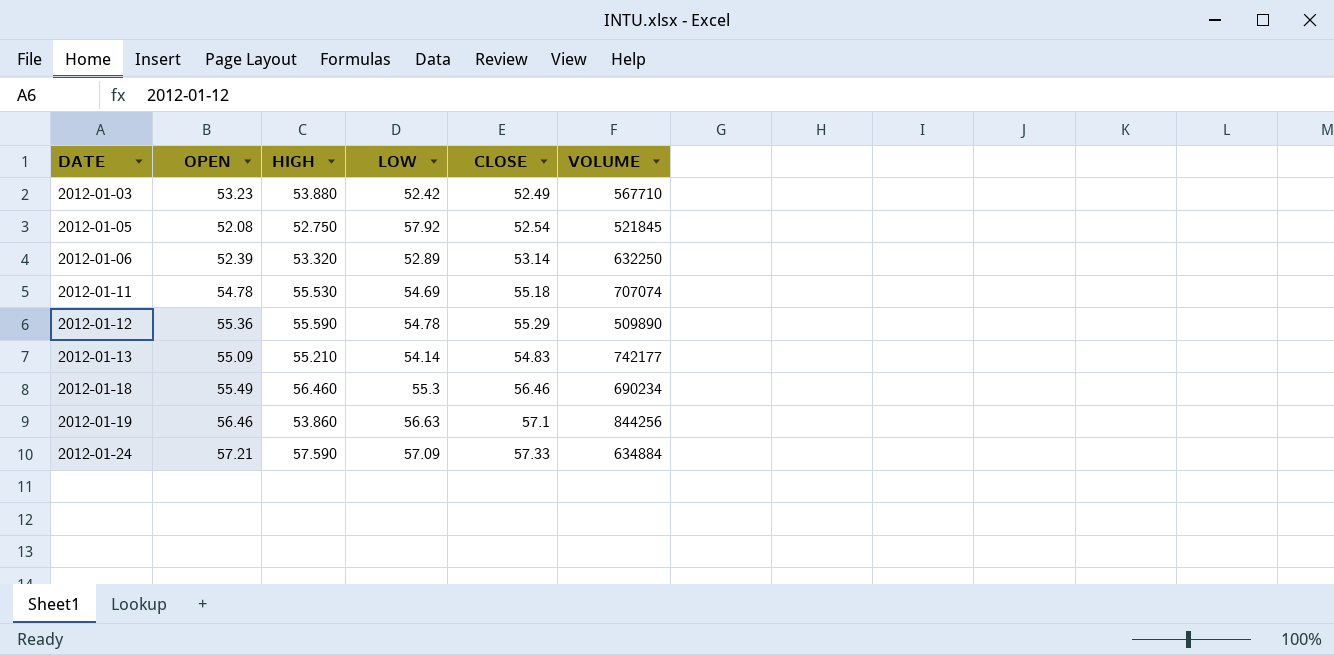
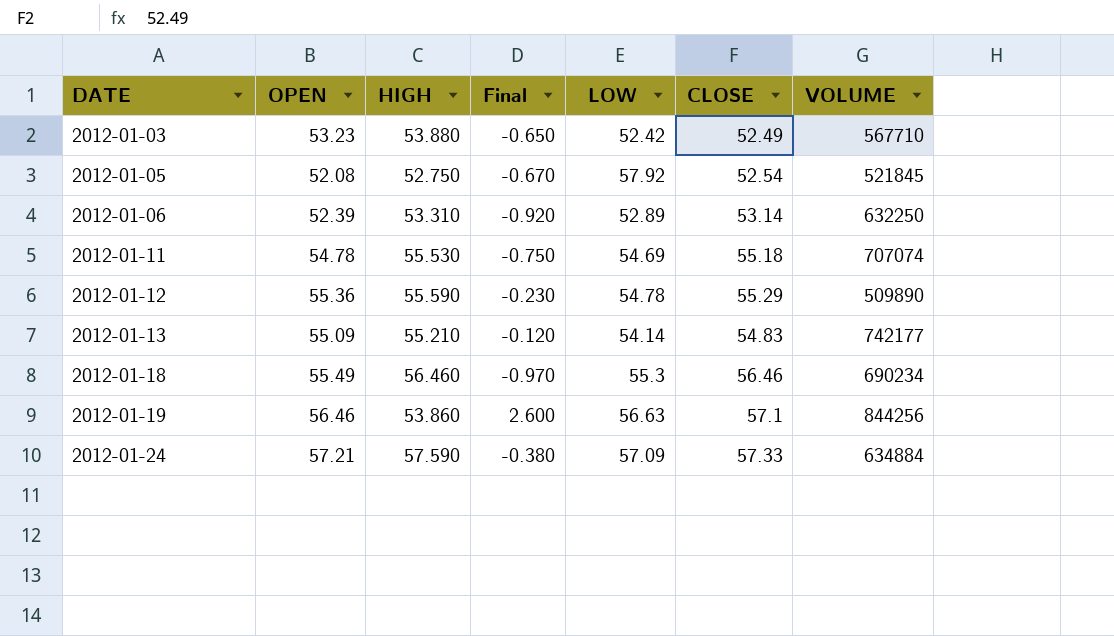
column Final | formula: none -> [OPEN] - [HIGH]
2012-01-06 | HIGH: 53.320 -> 53.310

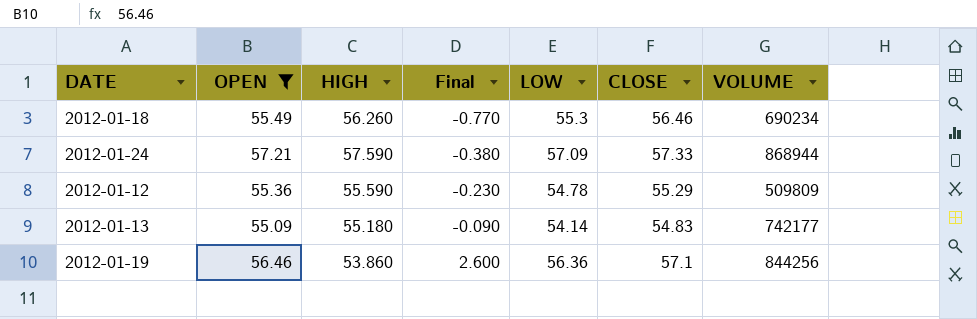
filter: none -> OPEN >= 55.09
row order: DATE ascending -> Final ascending
2012-01-18 | HIGH: 56.460 -> 56.260
2012-01-18 | Final: -0.970 -> -0.770
2012-01-24 | VOLUME: 634884 -> 868944
2012-01-12 | VOLUME: 509890 -> 509809
2012-01-13 | HIGH: 55.210 -> 55.180
2012-01-13 | Final: -0.120 -> -0.090
2012-01-19 | LOW: 56.63 -> 56.36

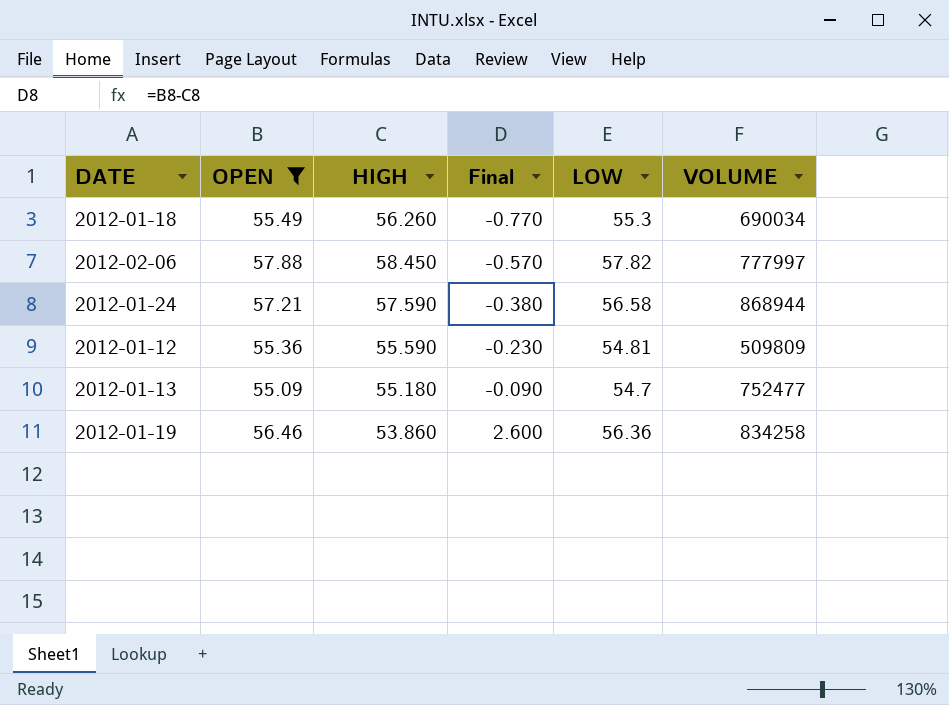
column CLOSE | position: 6 -> none
2012-01-18 | VOLUME: 690234 -> 690034
row 2012-02-06: none -> 57.88 | 58.450 | -0.570 | 57.82 | 777997
2012-01-24 | LOW: 57.09 -> 56.58
2012-01-12 | LOW: 54.78 -> 54.81
2012-01-13 | LOW: 54.14 -> 54.7
2012-01-13 | VOLUME: 742177 -> 752477
2012-01-19 | VOLUME: 844256 -> 834258

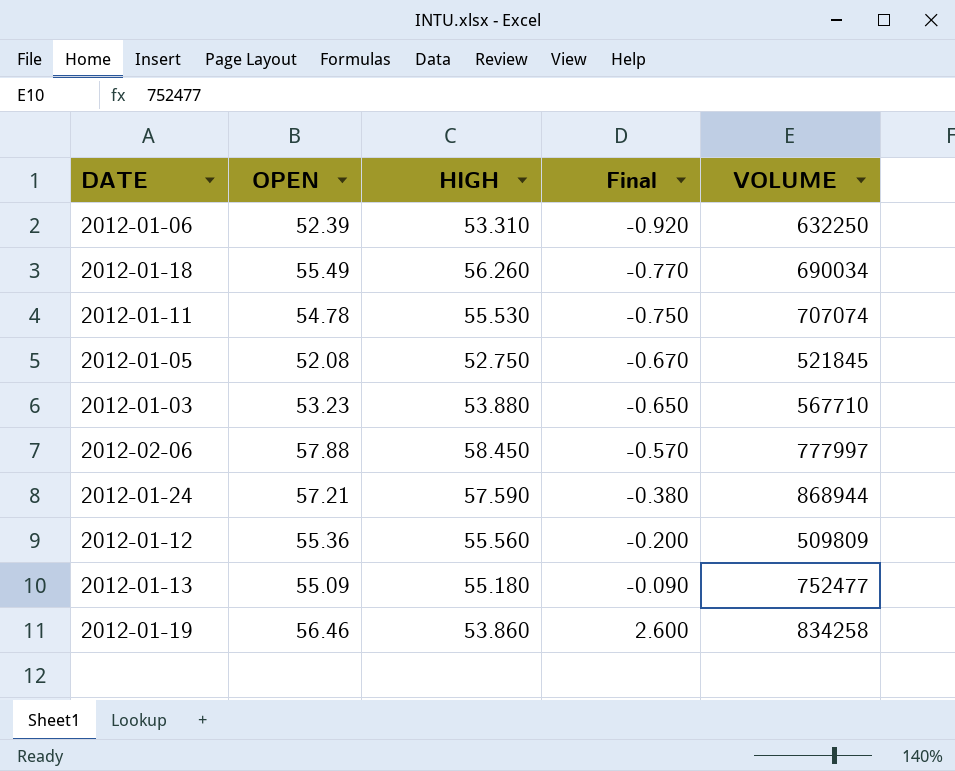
filter: OPEN >= 55.09 -> none
column LOW | position: 5 -> none
2012-01-12 | HIGH: 55.590 -> 55.560
2012-01-12 | Final: -0.230 -> -0.200

